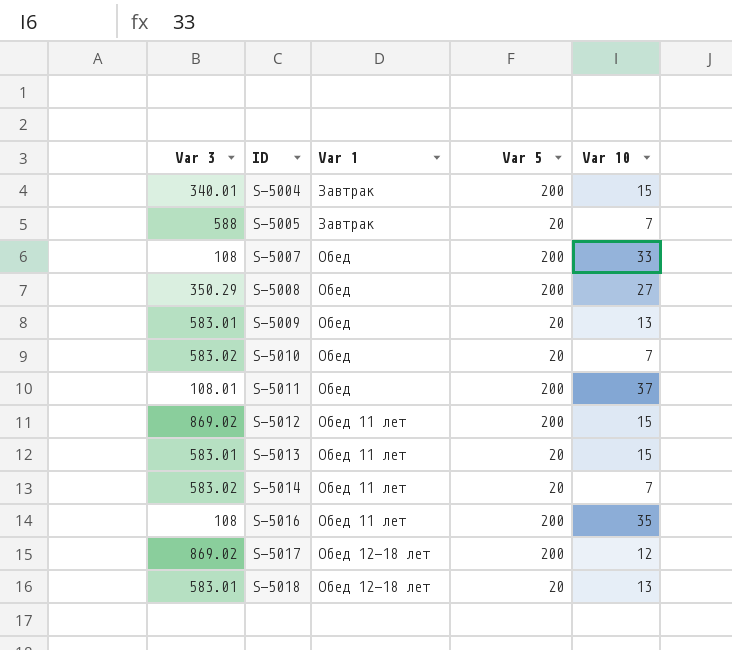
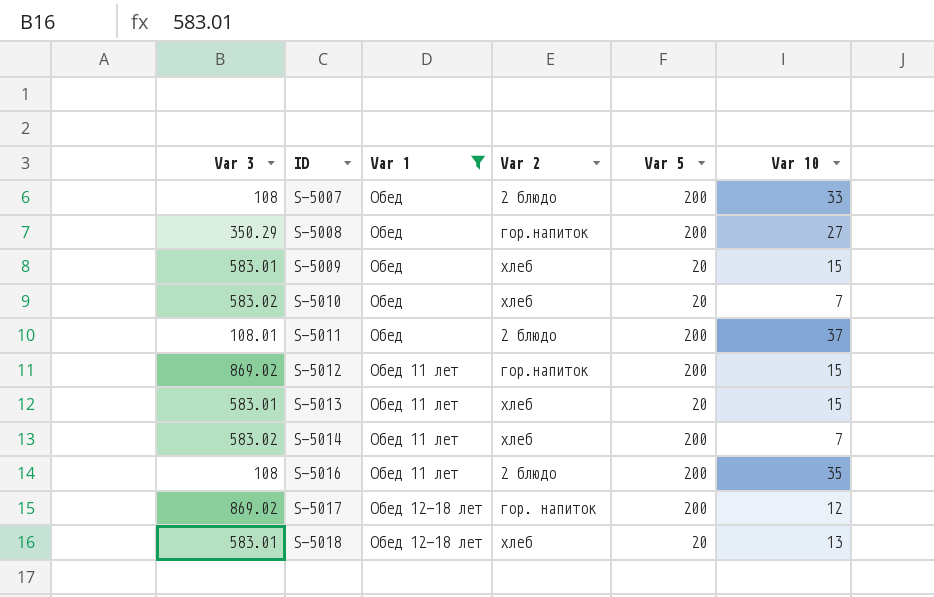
filter: none -> Var 1 != Завтрак
column Var 2 | position: none -> 4
S-5009 | Var 10: 13 -> 15
S-5014 | Var 5: 20 -> 200

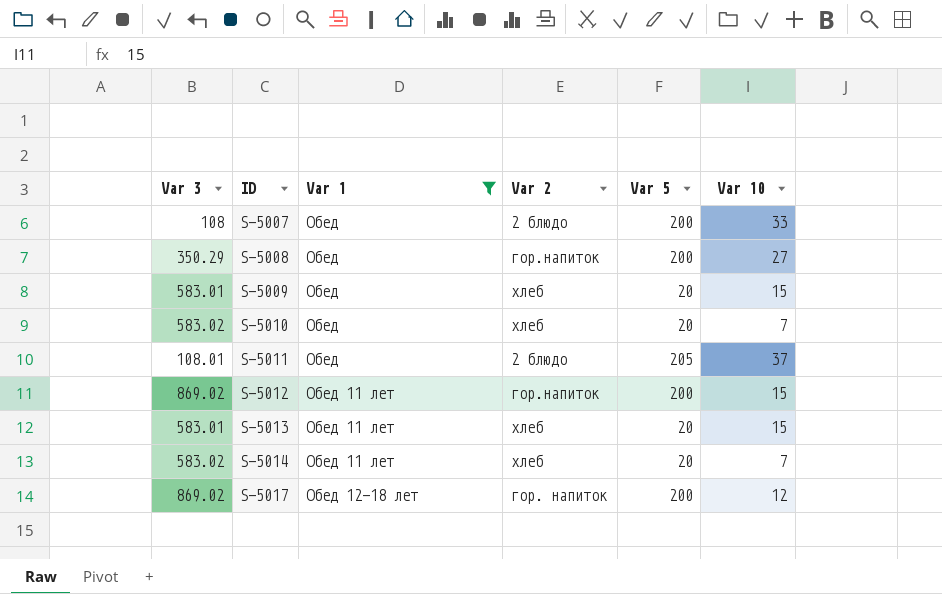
row S-5016: 108 | Обед 11 лет | 2 блюдо | 200 | 35 -> none
row S-5018: 583.01 | Обед 12-18 лет | хлеб | 20 | 13 -> none
S-5011 | Var 5: 200 -> 205
S-5014 | Var 5: 200 -> 20

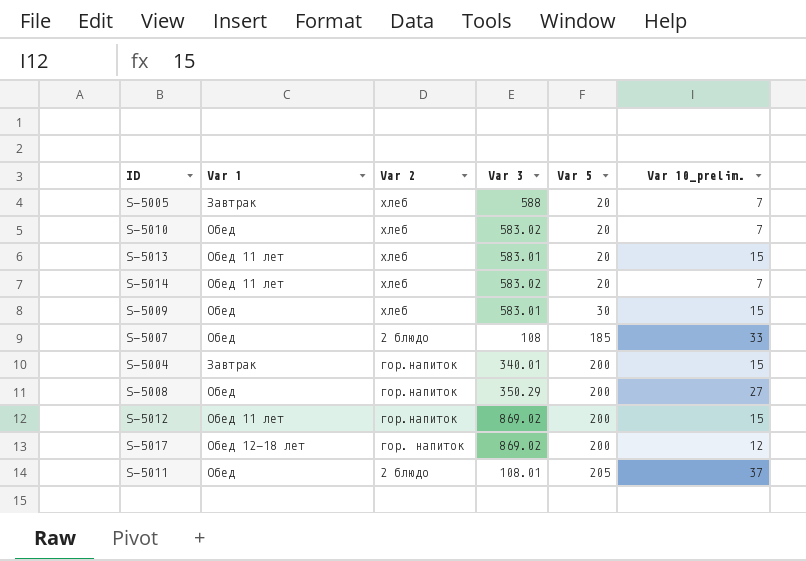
filter: Var 1 != Завтрак -> none
row order: ID ascending -> Var 5 ascending
column Var 3 | position: 1 -> 4
column name: Var 10 -> Var 10_prelim.
S-5009 | Var 5: 20 -> 30
S-5007 | Var 5: 200 -> 185

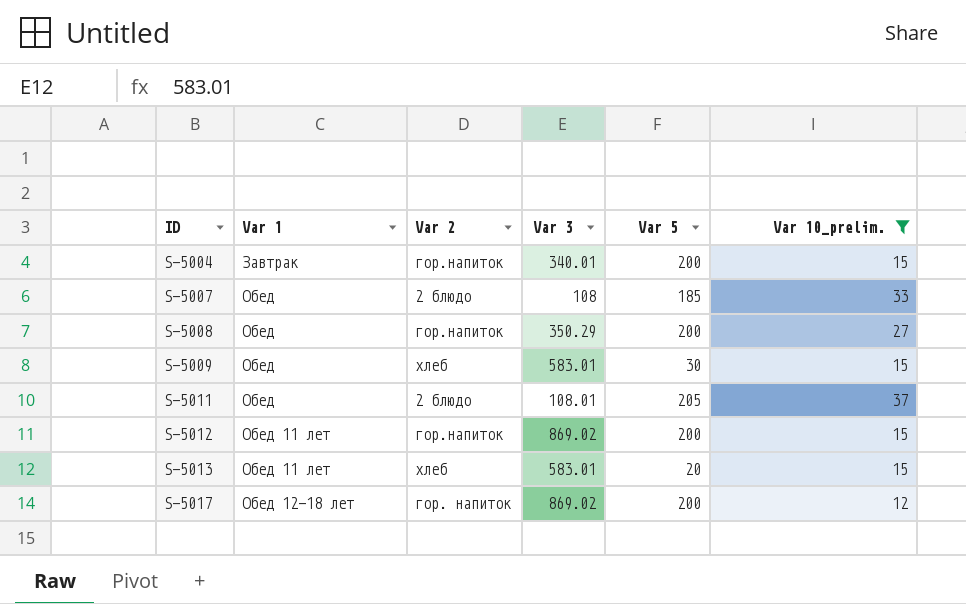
filter: none -> Var 10_prelim. != 7
row order: Var 5 ascending -> ID ascending

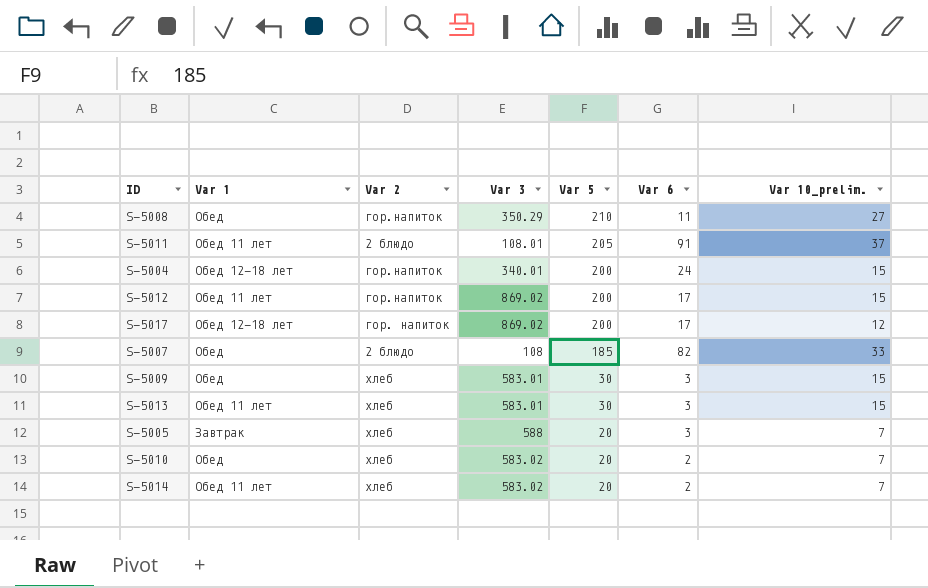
filter: Var 10_prelim. != 7 -> none
row order: ID ascending -> Var 5 descending
column Var 6 | position: none -> 6
S-5008 | Var 5: 200 -> 210
S-5011 | Var 1: Обед -> Обед 11 лет
S-5004 | Var 1: Завтрак -> Обед 12-18 лет
S-5013 | Var 5: 20 -> 30

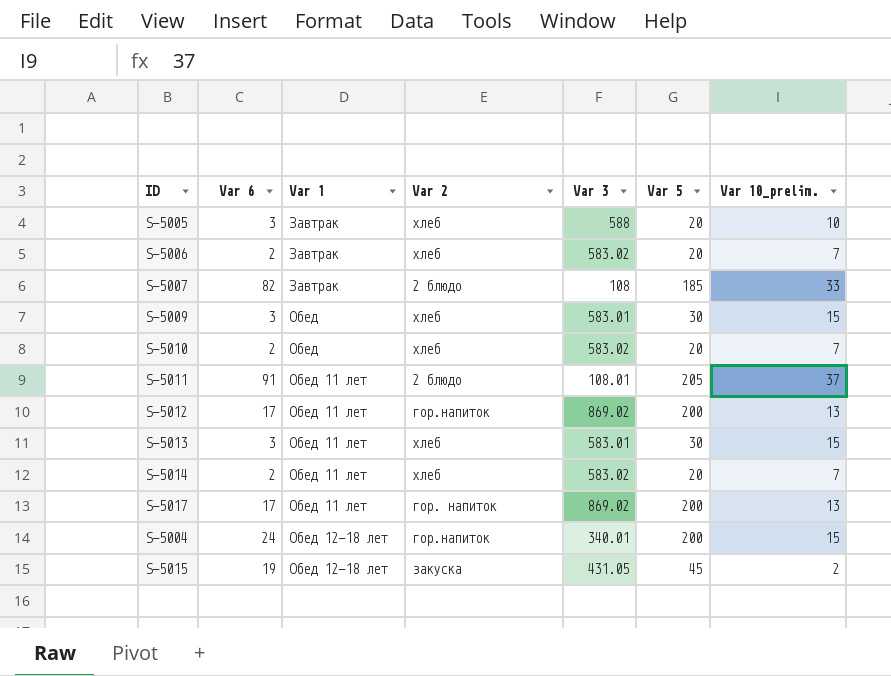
row order: Var 5 descending -> Var 1 ascending
column Var 6 | position: 6 -> 2
row S-5008: Обед | гор.напиток | 350.29 | 210 | 11 | 27 -> none
S-5005 | Var 10_prelim.: 7 -> 10
row S-5006: none -> 2 | Завтрак | хлеб | 583.02 | 20 | 7
S-5007 | Var 1: Обед -> Завтрак
S-5012 | Var 10_prelim.: 15 -> 13
S-5017 | Var 1: Обед 12-18 лет -> Обед 11 лет
S-5017 | Var 10_prelim.: 12 -> 13
row S-5015: none -> 19 | Обед 12-18 лет | закуска | 431.05 | 45 | 2

